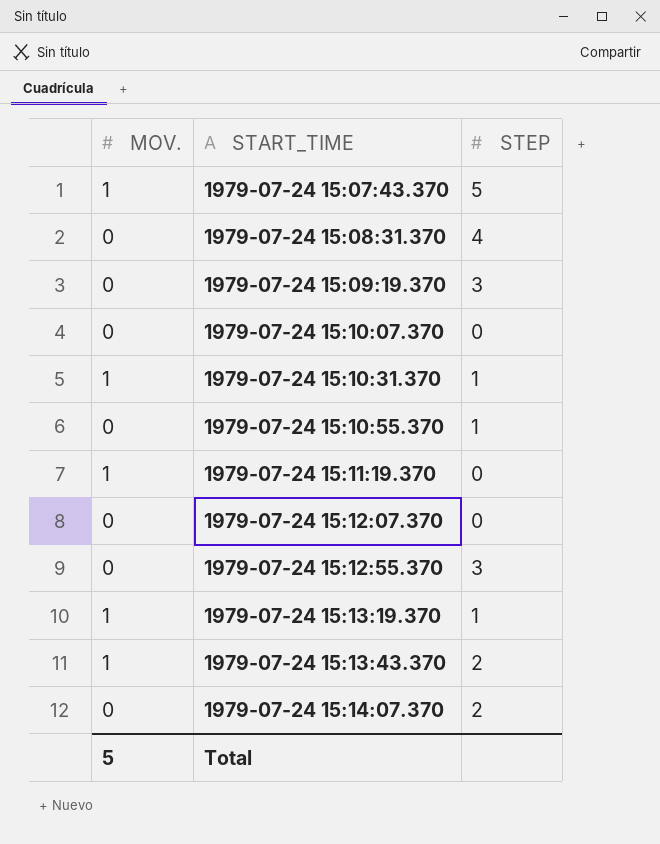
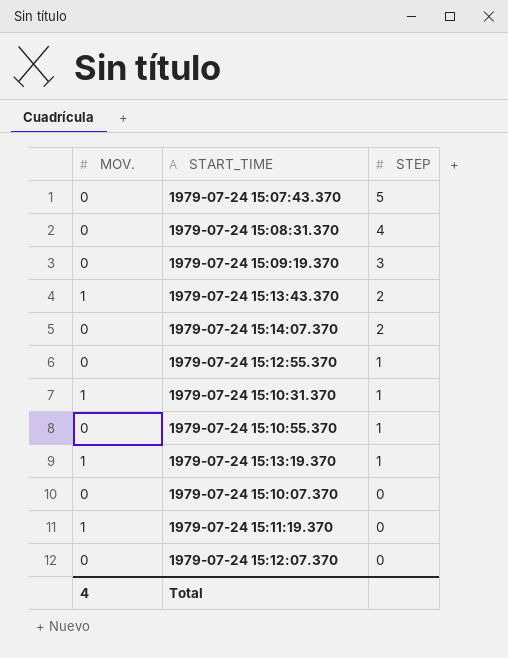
row order: START_TIME ascending -> STEP descending
1979-07-24 15:07:43.370 | MOV.: 1 -> 0
1979-07-24 15:12:55.370 | STEP: 3 -> 1
Total | MOV.: 5 -> 4

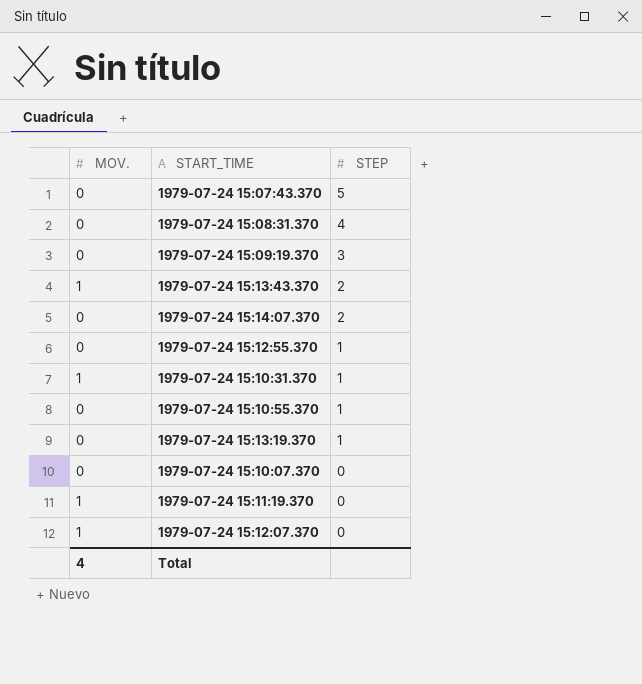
1979-07-24 15:13:19.370 | MOV.: 1 -> 0
1979-07-24 15:12:07.370 | MOV.: 0 -> 1

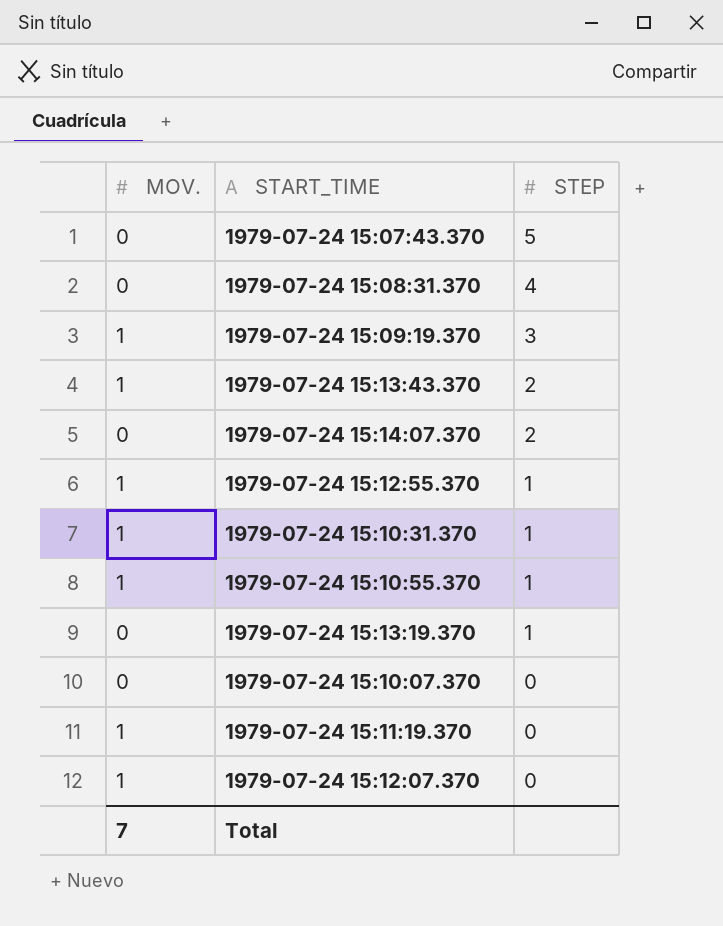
1979-07-24 15:09:19.370 | MOV.: 0 -> 1
1979-07-24 15:12:55.370 | MOV.: 0 -> 1
1979-07-24 15:10:55.370 | MOV.: 0 -> 1
Total | MOV.: 4 -> 7

